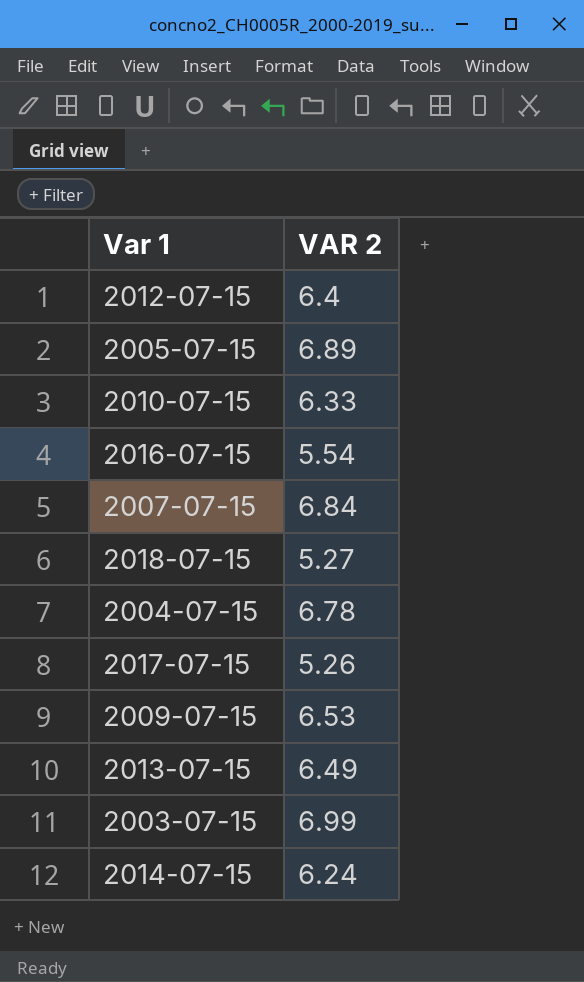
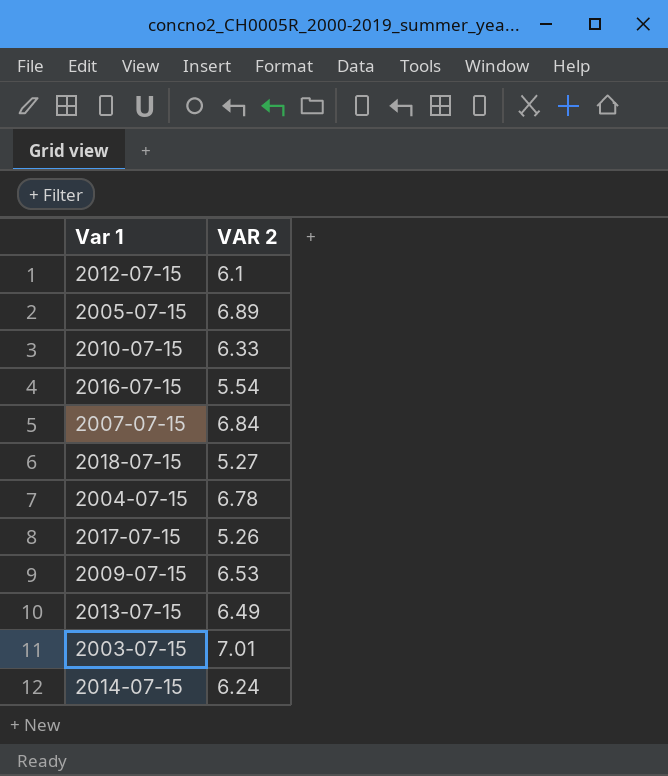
2012-07-15 | VAR 2: 6.4 -> 6.1
2003-07-15 | VAR 2: 6.99 -> 7.01

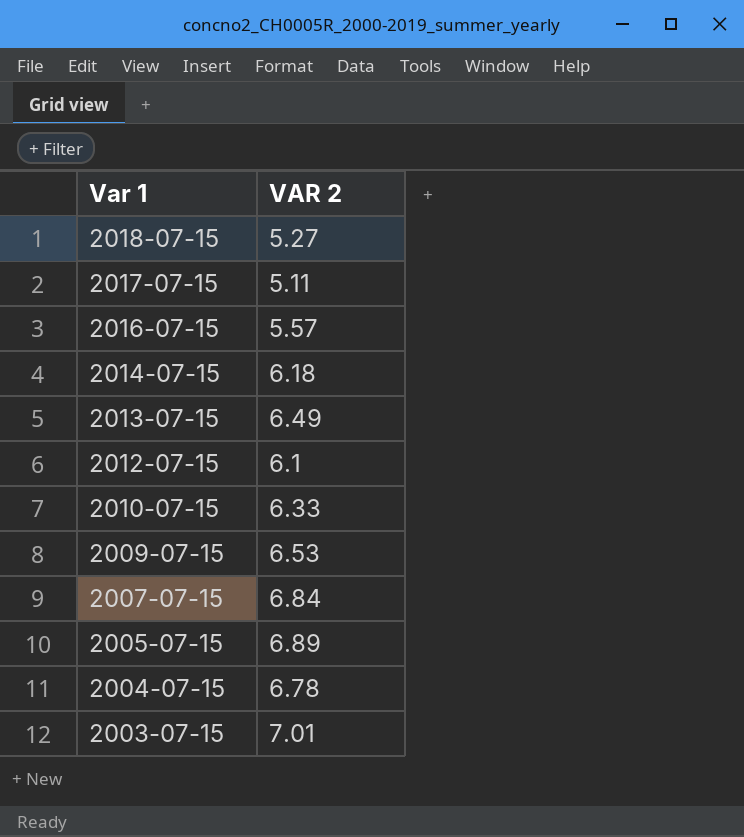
row order: none -> Var 1 descending
2017-07-15 | VAR 2: 5.26 -> 5.11
2016-07-15 | VAR 2: 5.54 -> 5.57
2014-07-15 | VAR 2: 6.24 -> 6.18

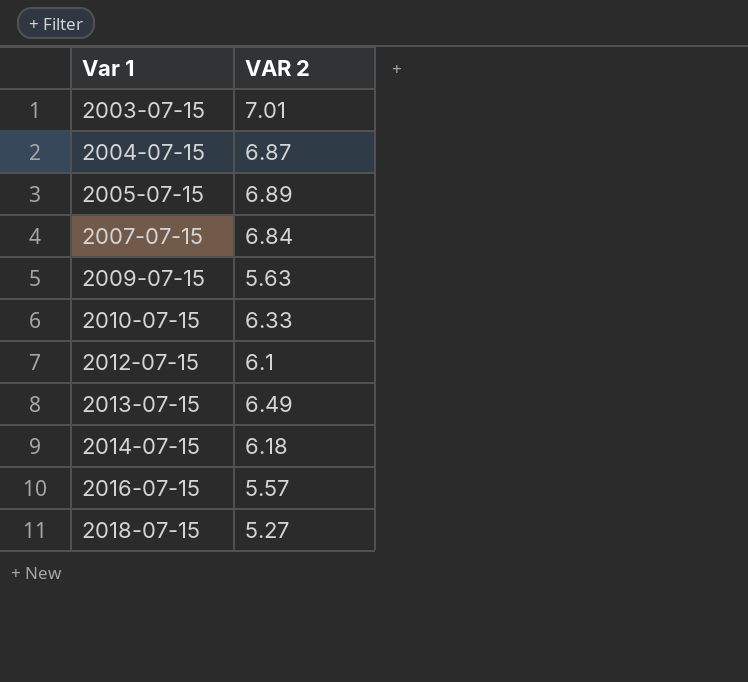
row order: Var 1 descending -> Var 1 ascending
row 2017-07-15: 5.11 -> none
2004-07-15 | VAR 2: 6.78 -> 6.87
2009-07-15 | VAR 2: 6.53 -> 5.63

